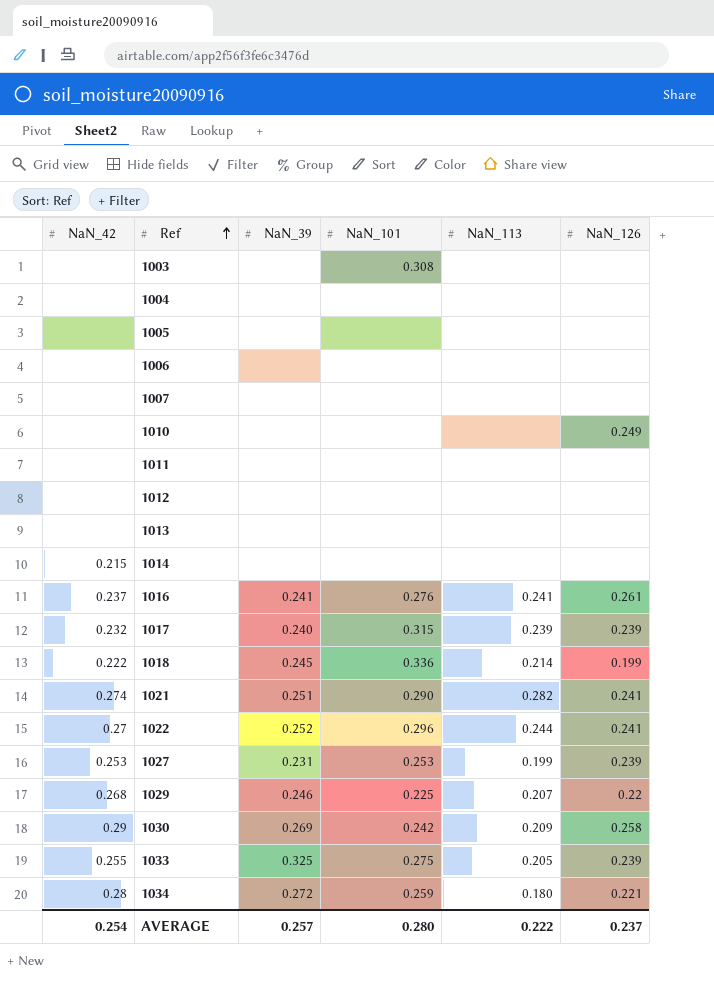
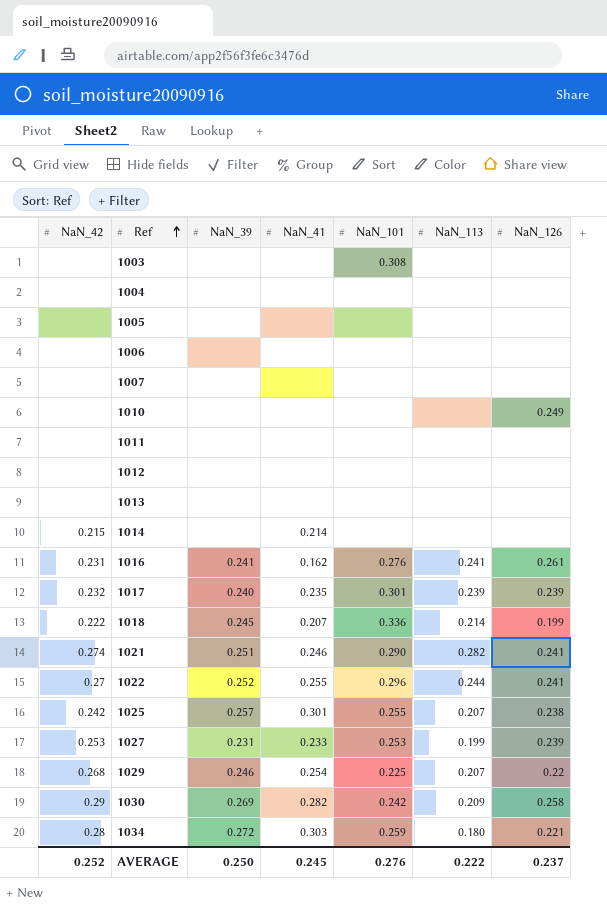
column NaN_41 | position: none -> 4
row 1033: 0.255 | 0.325 | 0.275 | 0.205 | 0.239 -> none
1016 | NaN_42: 0.237 -> 0.231
1017 | NaN_101: 0.315 -> 0.301
row 1025: none -> 0.242 | 0.257 | 0.301 | 0.255 | 0.207 | 0.238
AVERAGE | NaN_42: 0.254 -> 0.252
AVERAGE | NaN_39: 0.257 -> 0.250
AVERAGE | NaN_101: 0.280 -> 0.276

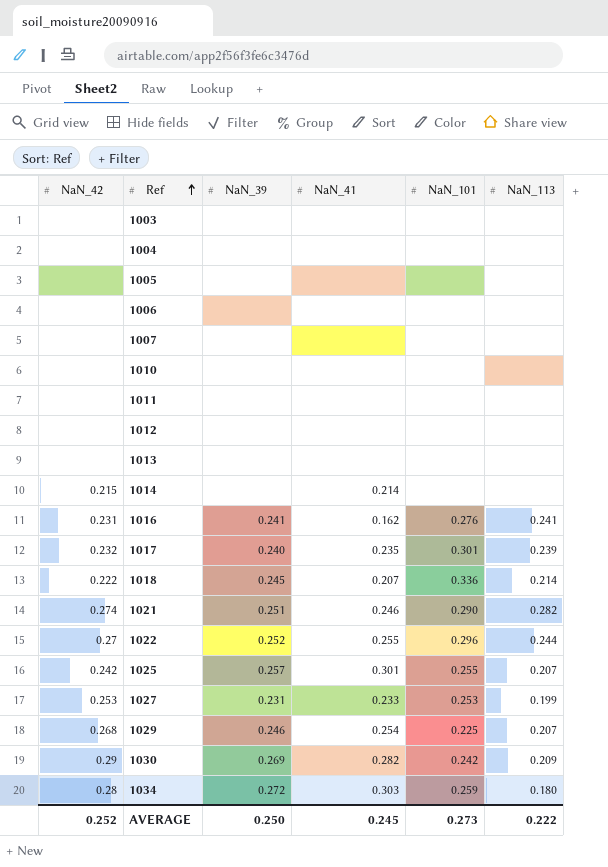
column NaN_126 | position: 7 -> none
1003 | NaN_101: 0.308 -> none
AVERAGE | NaN_101: 0.276 -> 0.273

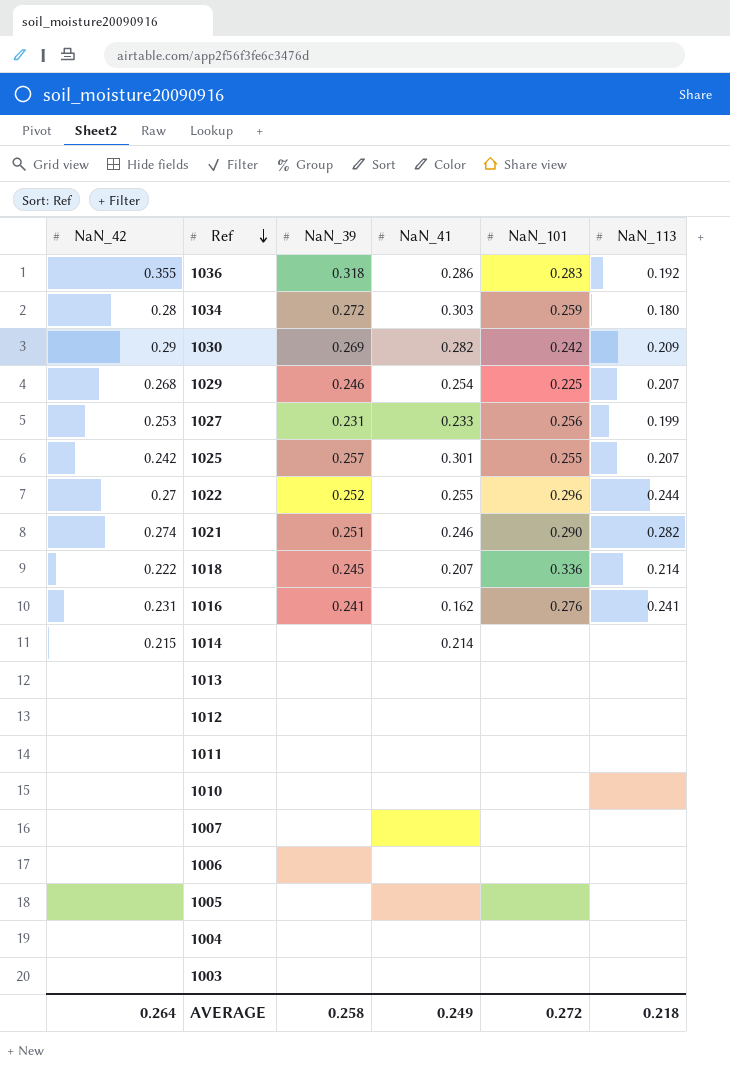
row order: Ref ascending -> Ref descending
row 1017: 0.232 | 0.240 | 0.235 | 0.301 | 0.239 -> none
row 1036: none -> 0.355 | 0.318 | 0.286 | 0.283 | 0.192
1027 | NaN_101: 0.253 -> 0.256
AVERAGE | NaN_42: 0.252 -> 0.264
AVERAGE | NaN_39: 0.250 -> 0.258
AVERAGE | NaN_41: 0.245 -> 0.249
AVERAGE | NaN_101: 0.273 -> 0.272
AVERAGE | NaN_113: 0.222 -> 0.218

